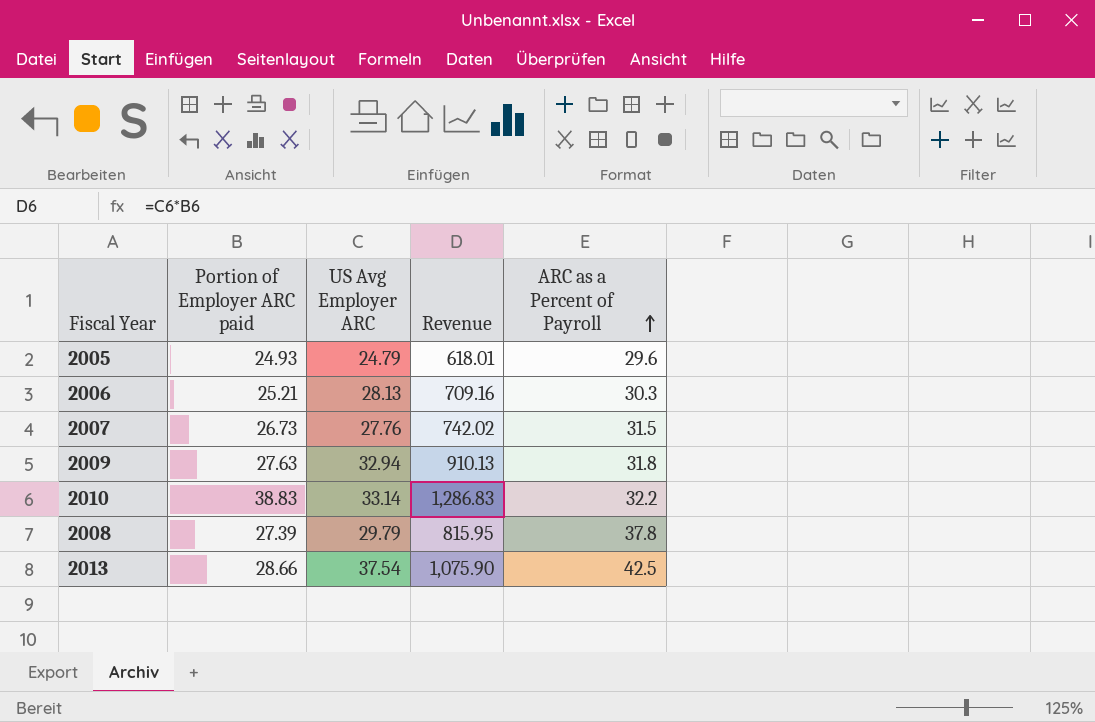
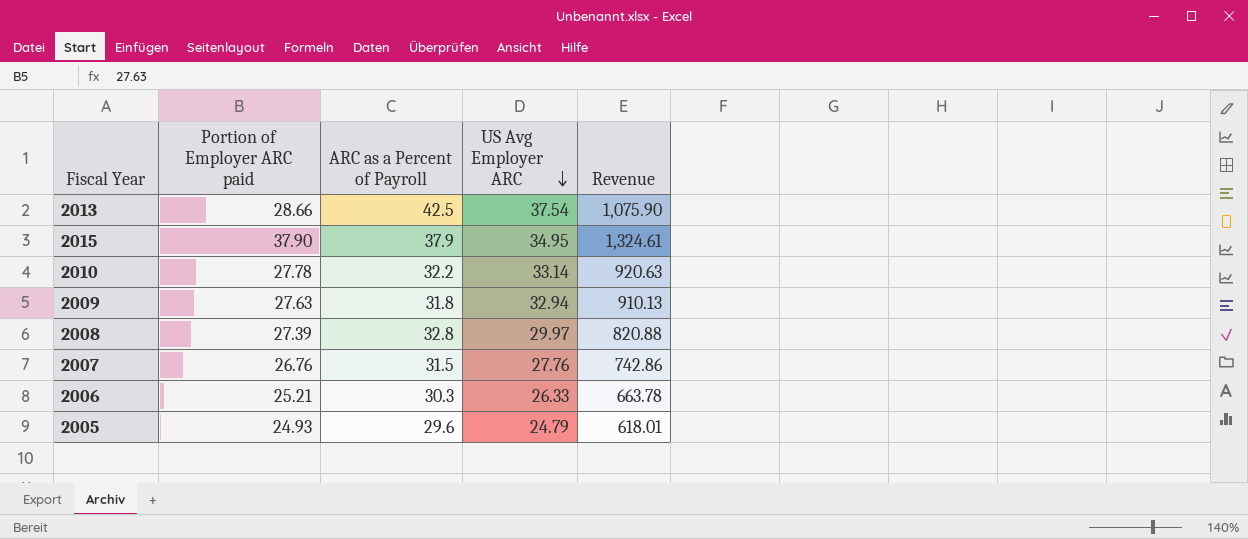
row order: ARC as a Percent of Payroll ascending -> US Avg Employer ARC descending
column ARC as a Percent of Payroll | position: 5 -> 3
row 2015: none -> 37.90 | 37.9 | 34.95 | 1,324.61
2010 | Portion of Employer ARC paid: 38.83 -> 27.78
2010 | Revenue: 1,286.83 -> 920.63
2008 | ARC as a Percent of Payroll: 37.8 -> 32.8
2008 | US Avg Employer ARC: 29.79 -> 29.97
2008 | Revenue: 815.95 -> 820.88
2007 | Portion of Employer ARC paid: 26.73 -> 26.76
2007 | Revenue: 742.02 -> 742.86
2006 | US Avg Employer ARC: 28.13 -> 26.33
2006 | Revenue: 709.16 -> 663.78

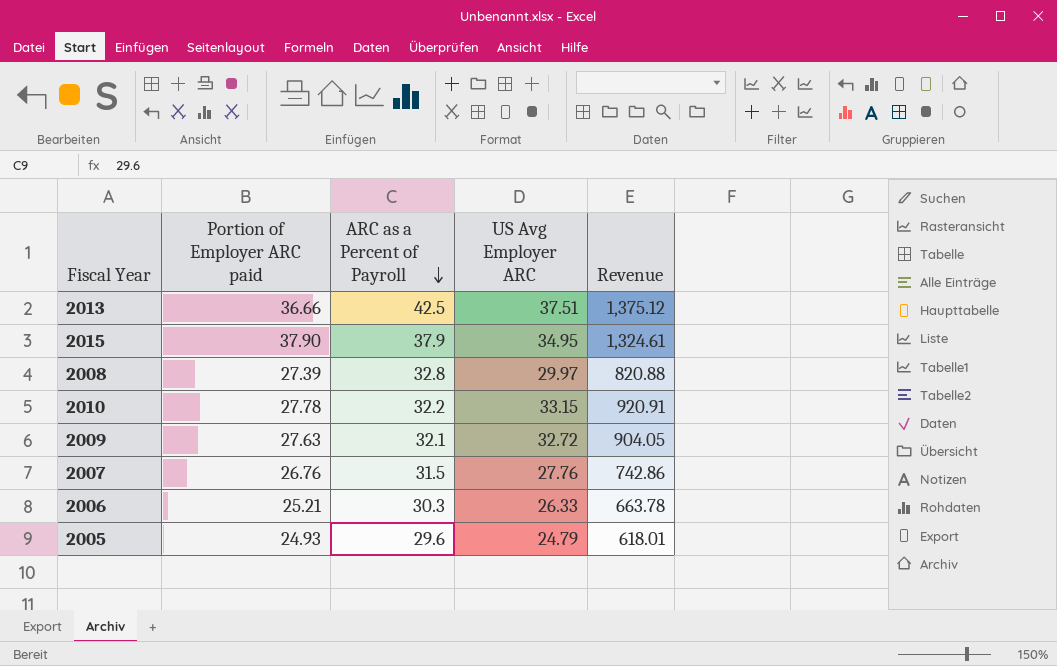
row order: US Avg Employer ARC descending -> ARC as a Percent of Payroll descending
2013 | Portion of Employer ARC paid: 28.66 -> 36.66
2013 | US Avg Employer ARC: 37.54 -> 37.51
2013 | Revenue: 1,075.90 -> 1,375.12
2010 | US Avg Employer ARC: 33.14 -> 33.15
2010 | Revenue: 920.63 -> 920.91
2009 | ARC as a Percent of Payroll: 31.8 -> 32.1
2009 | US Avg Employer ARC: 32.94 -> 32.72
2009 | Revenue: 910.13 -> 904.05

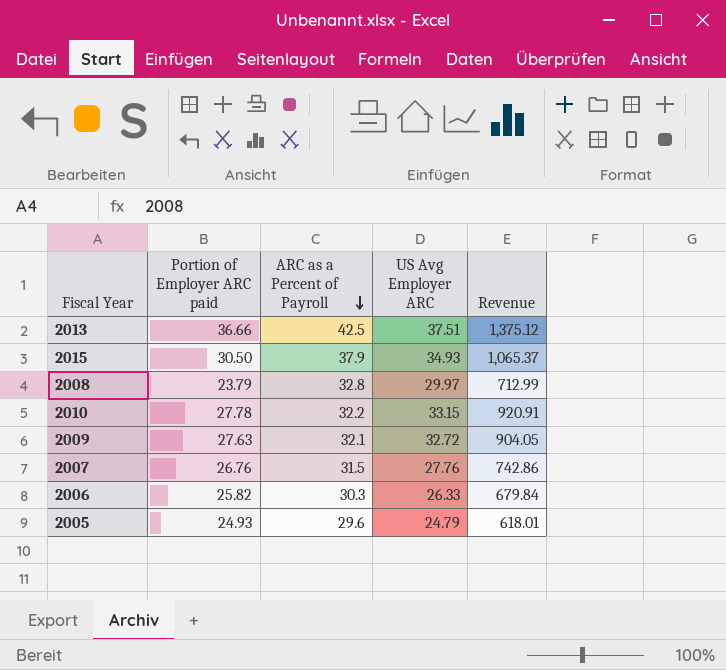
2015 | Portion of Employer ARC paid: 37.90 -> 30.50
2015 | US Avg Employer ARC: 34.95 -> 34.93
2015 | Revenue: 1,324.61 -> 1,065.37
2008 | Portion of Employer ARC paid: 27.39 -> 23.79
2008 | Revenue: 820.88 -> 712.99
2006 | Portion of Employer ARC paid: 25.21 -> 25.82
2006 | Revenue: 663.78 -> 679.84

